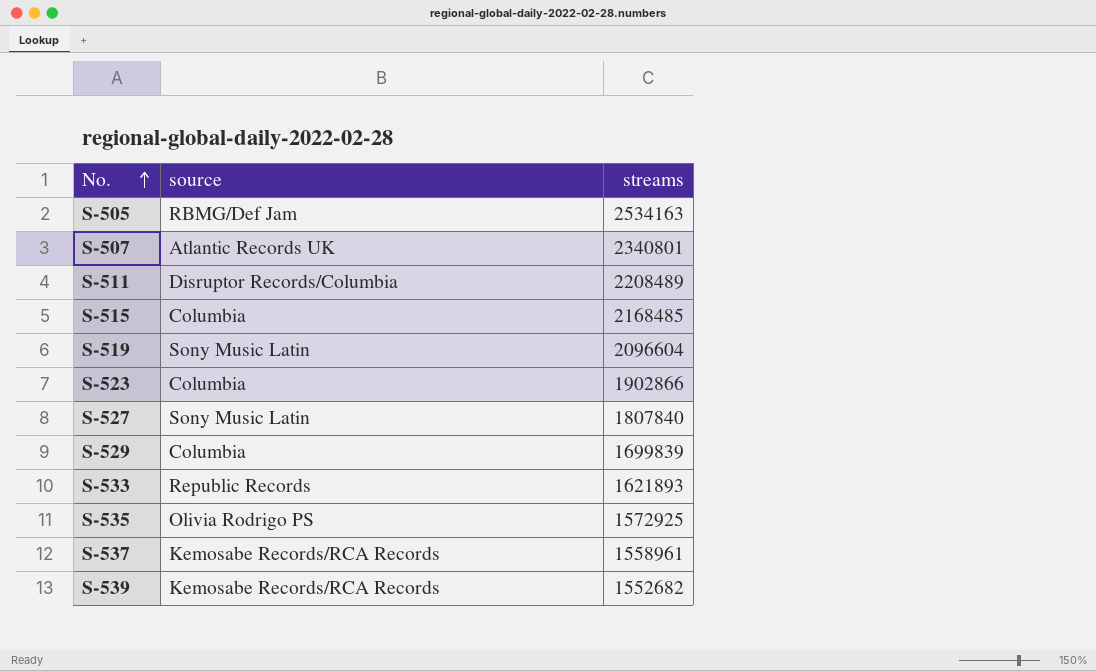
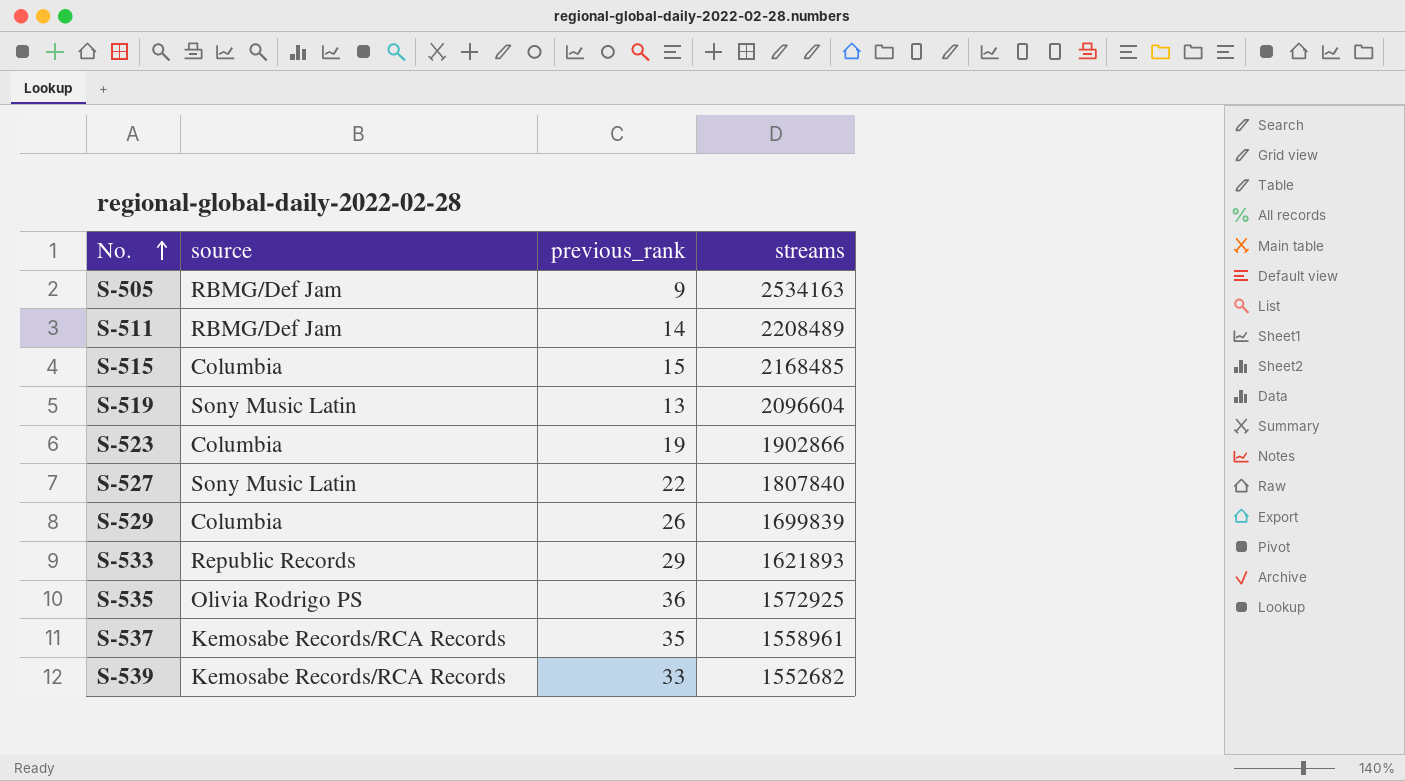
column previous_rank | position: none -> 3
row S-507: Atlantic Records UK | 2340801 -> none
S-511 | source: Disruptor Records/Columbia -> RBMG/Def Jam

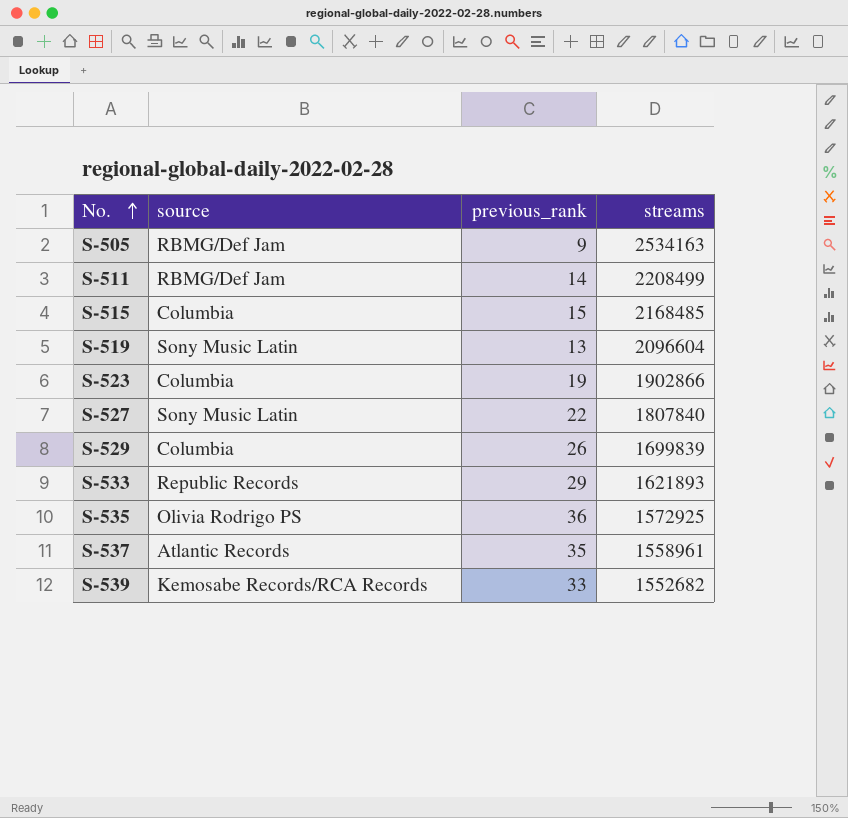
S-511 | streams: 2208489 -> 2208499
S-537 | source: Kemosabe Records/RCA Records -> Atlantic Records

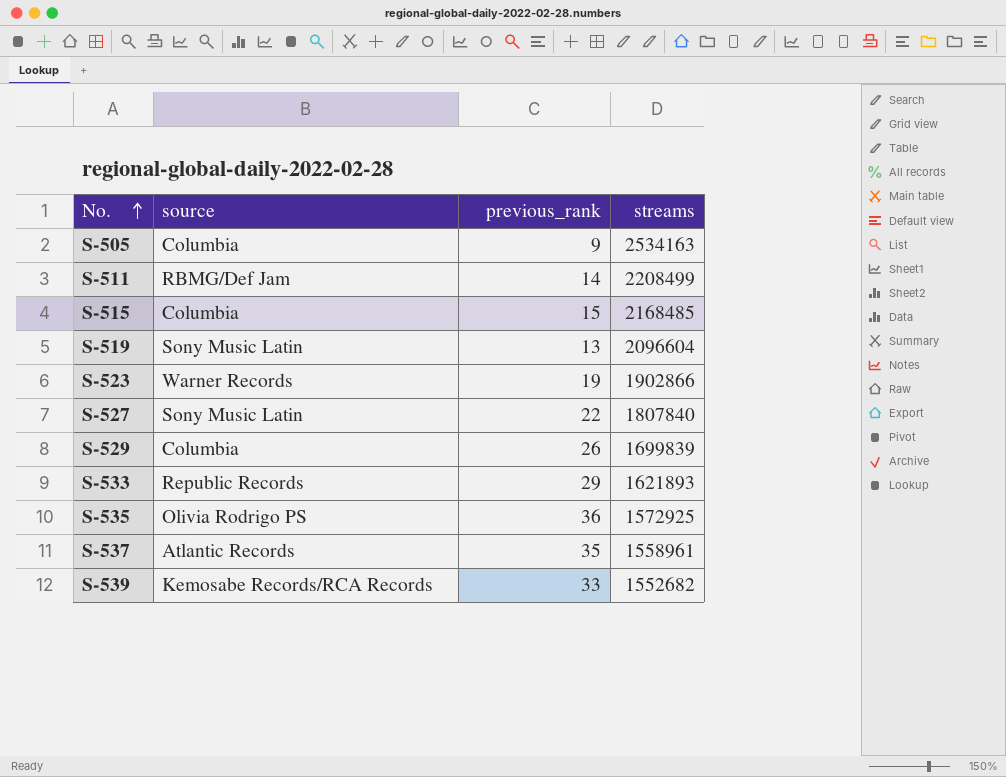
S-505 | source: RBMG/Def Jam -> Columbia
S-523 | source: Columbia -> Warner Records

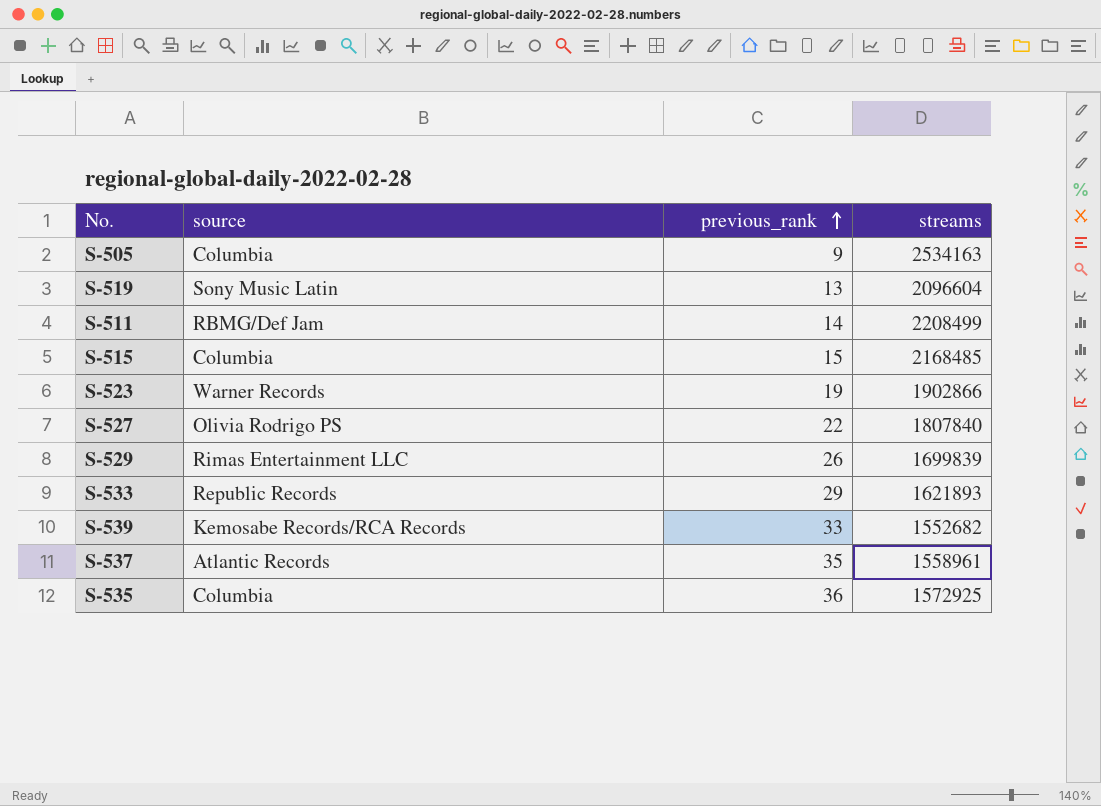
row order: No. ascending -> previous_rank ascending
S-527 | source: Sony Music Latin -> Olivia Rodrigo PS
S-529 | source: Columbia -> Rimas Entertainment LLC
S-535 | source: Olivia Rodrigo PS -> Columbia

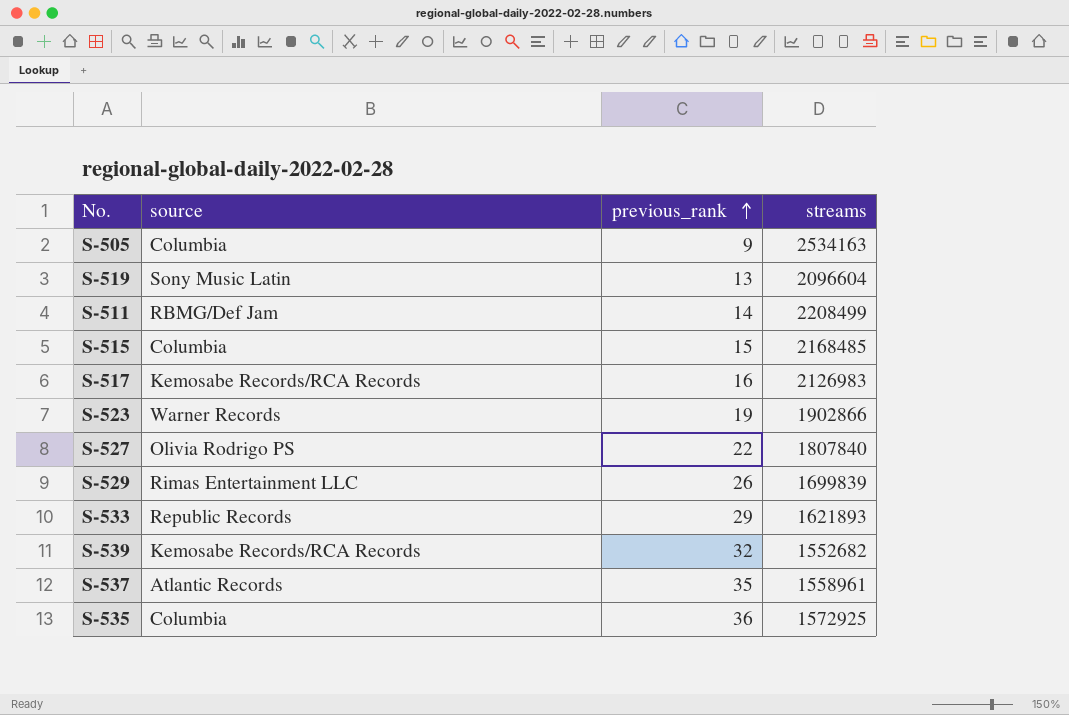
row S-517: none -> Kemosabe Records/RCA Records | 16 | 2126983
S-539 | previous_rank: 33 -> 32

